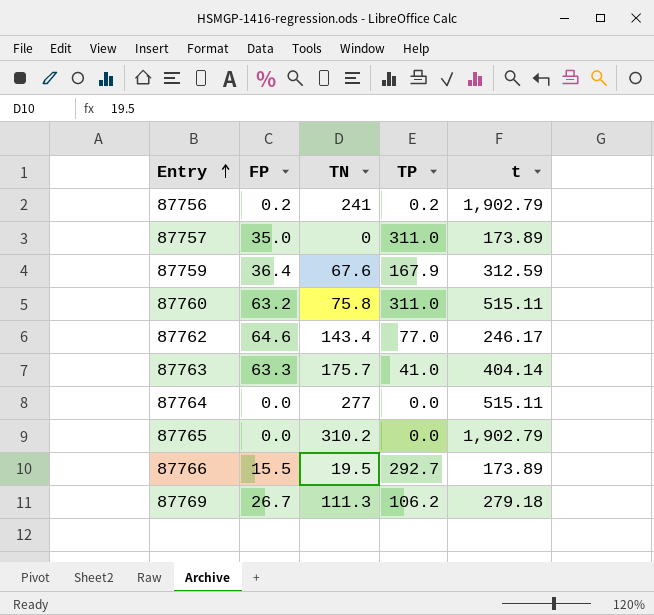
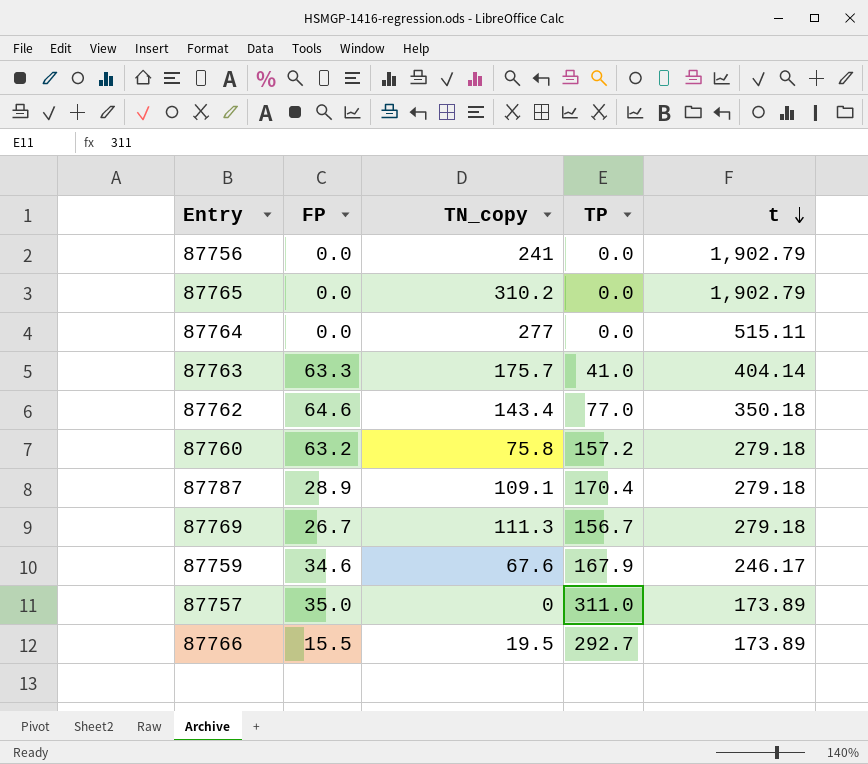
row order: Entry ascending -> t descending
column name: TN -> TN_copy
87756 | FP: 0.2 -> 0.0
87756 | TP: 0.2 -> 0.0
87762 | t: 246.17 -> 350.18
87760 | TP: 311.0 -> 157.2
87760 | t: 515.11 -> 279.18
row 87787: none -> 28.9 | 109.1 | 170.4 | 279.18
87769 | TP: 106.2 -> 156.7
87759 | FP: 36.4 -> 34.6
87759 | t: 312.59 -> 246.17

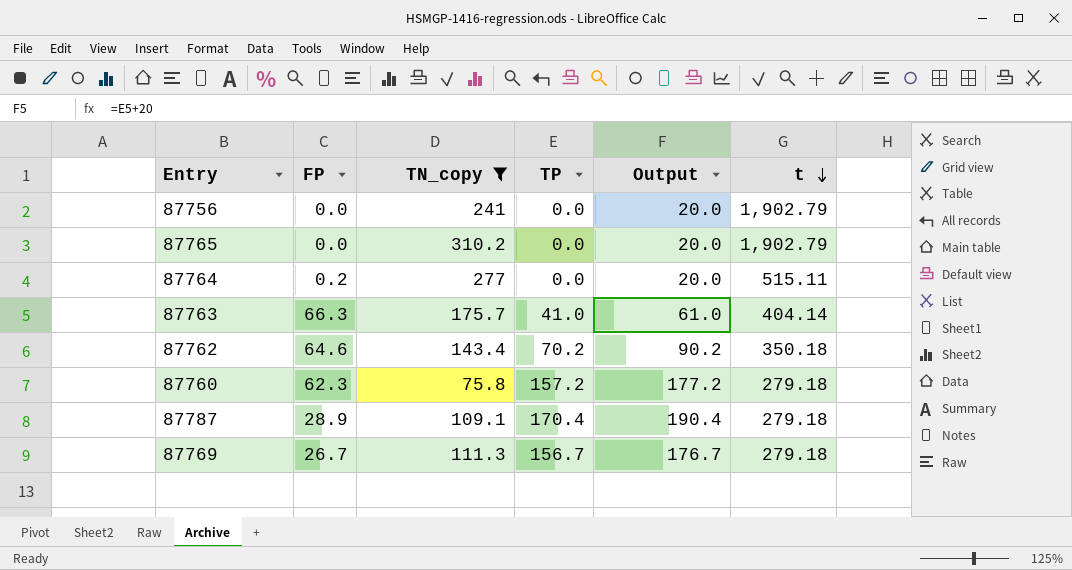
filter: none -> TN_copy >= 75.8
column Output | formula: none -> [TP] + 20
87764 | FP: 0.0 -> 0.2
87763 | FP: 63.3 -> 66.3
87762 | TP: 77.0 -> 70.2
87760 | FP: 63.2 -> 62.3

